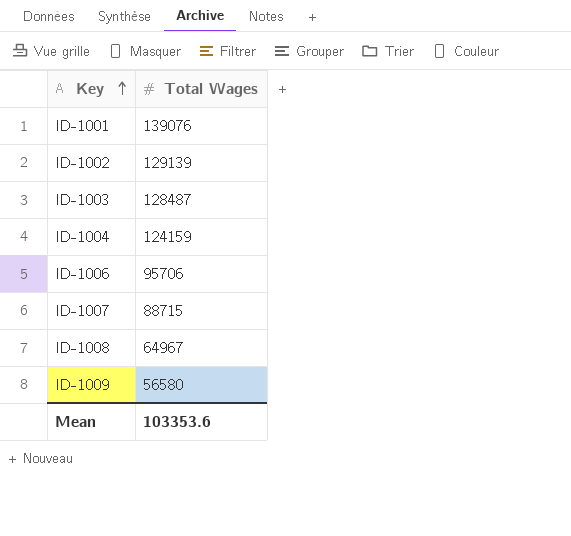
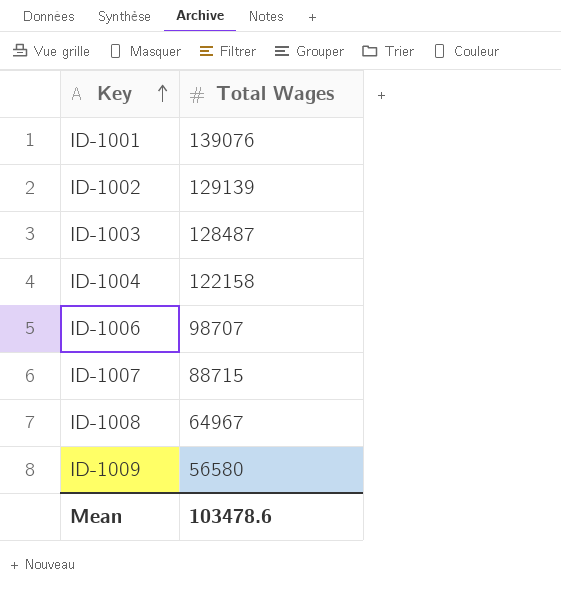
ID-1004 | Total Wages: 124159 -> 122158
ID-1006 | Total Wages: 95706 -> 98707
Mean | Total Wages: 103353.6 -> 103478.6

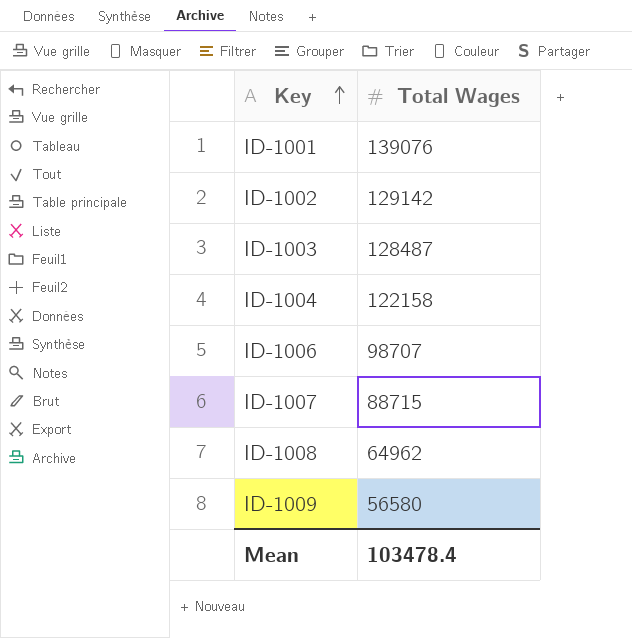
ID-1002 | Total Wages: 129139 -> 129142
ID-1008 | Total Wages: 64967 -> 64962
Mean | Total Wages: 103478.6 -> 103478.4

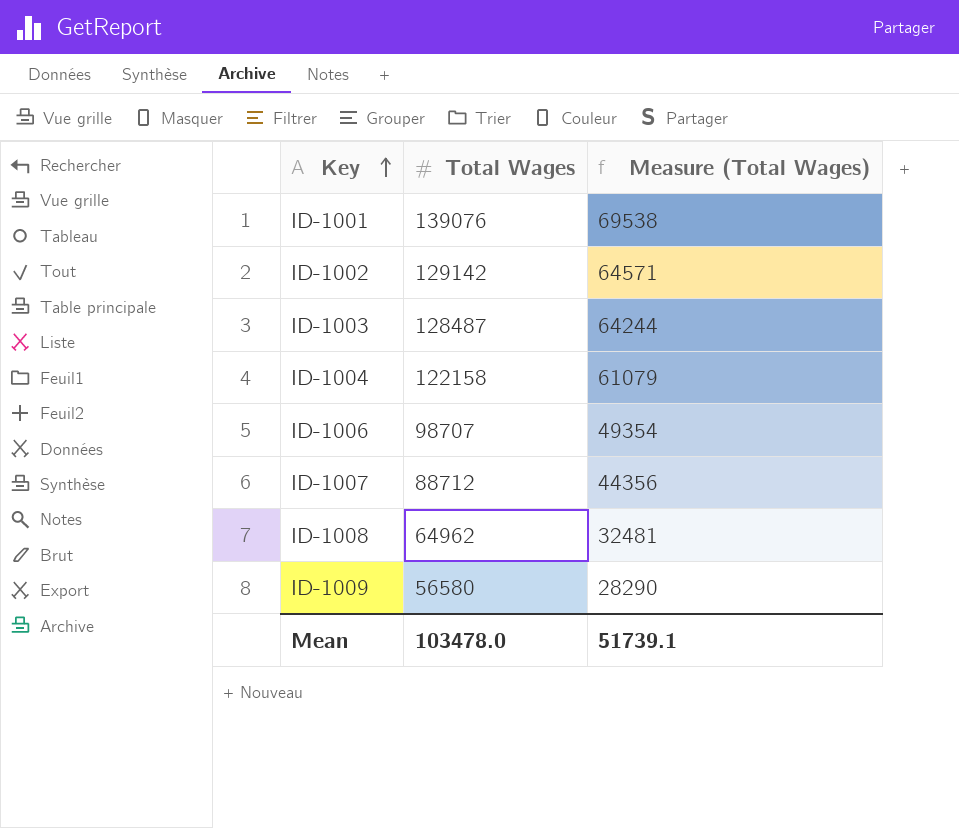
column Measure (Total Wages) | formula: none -> [Total Wages] * 0.5
ID-1007 | Total Wages: 88715 -> 88712
Mean | Total Wages: 103478.4 -> 103478.0

